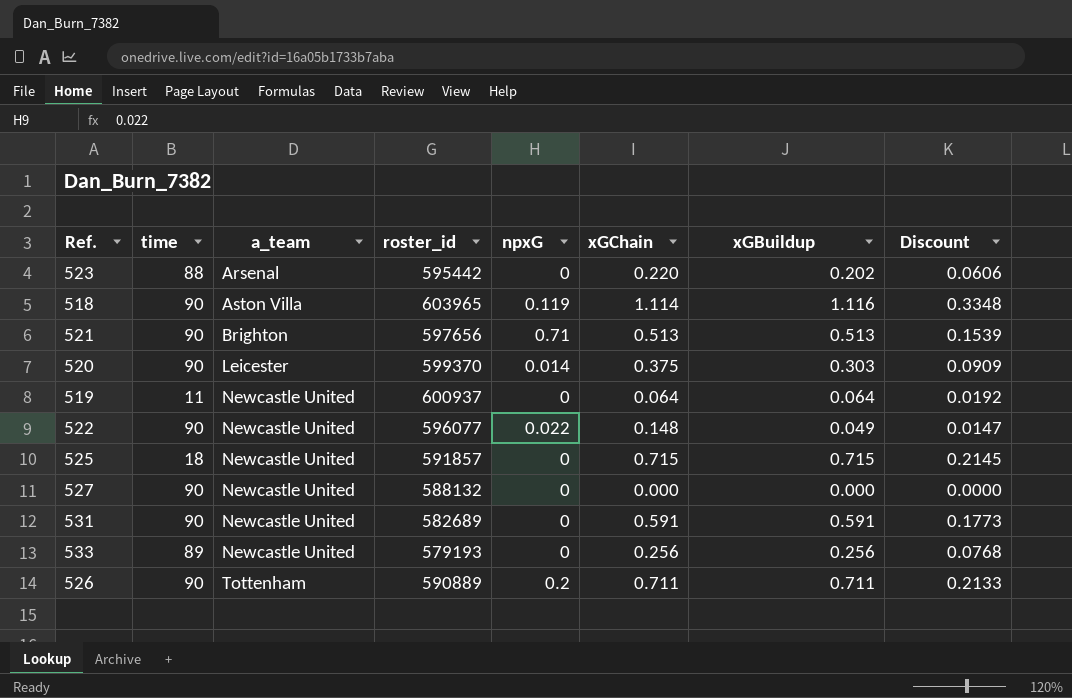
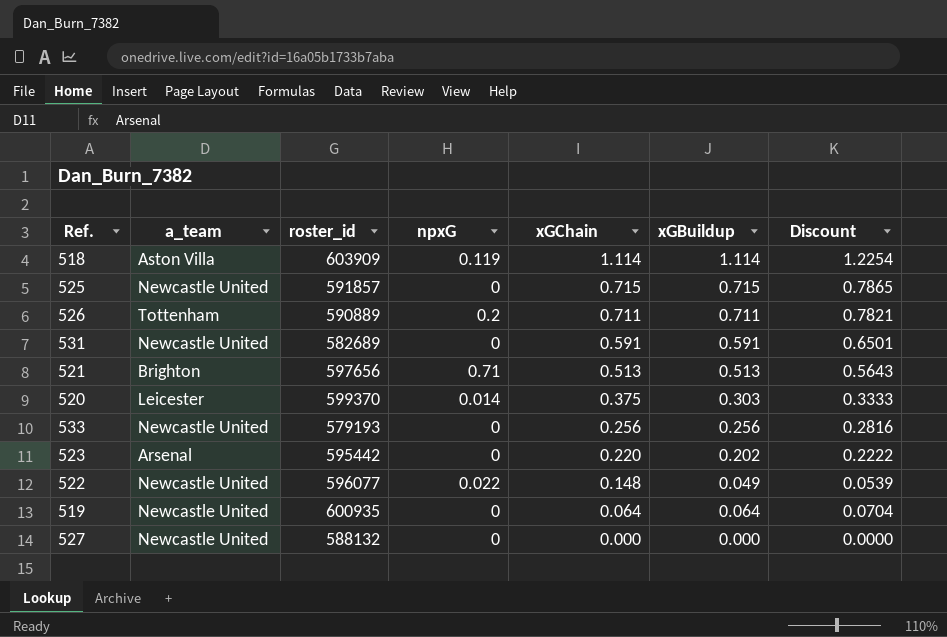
row order: a_team ascending -> xGChain descending
column time | position: 2 -> none
column Discount | formula: [xGBuildup] * 0.3 -> [xGBuildup] * 1.1
518 | roster_id: 603965 -> 603909
518 | xGBuildup: 1.116 -> 1.114
519 | roster_id: 600937 -> 600935

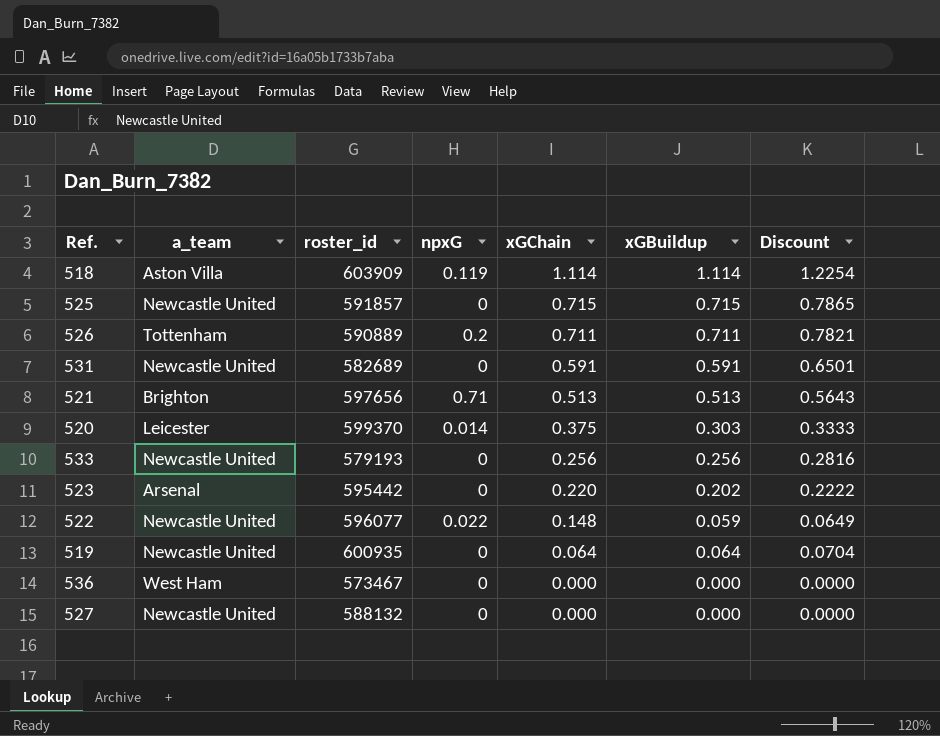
522 | xGBuildup: 0.049 -> 0.059
522 | Discount: 0.0539 -> 0.0649
row 536: none -> West Ham | 573467 | 0 | 0.000 | 0.000 | 0.0000

